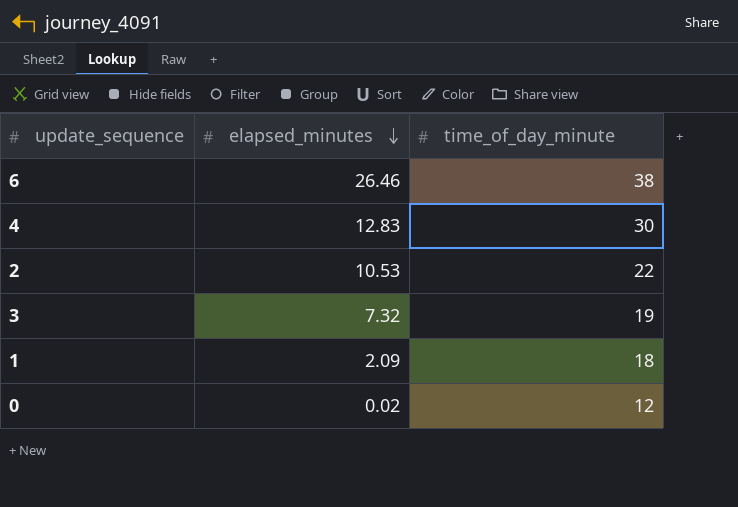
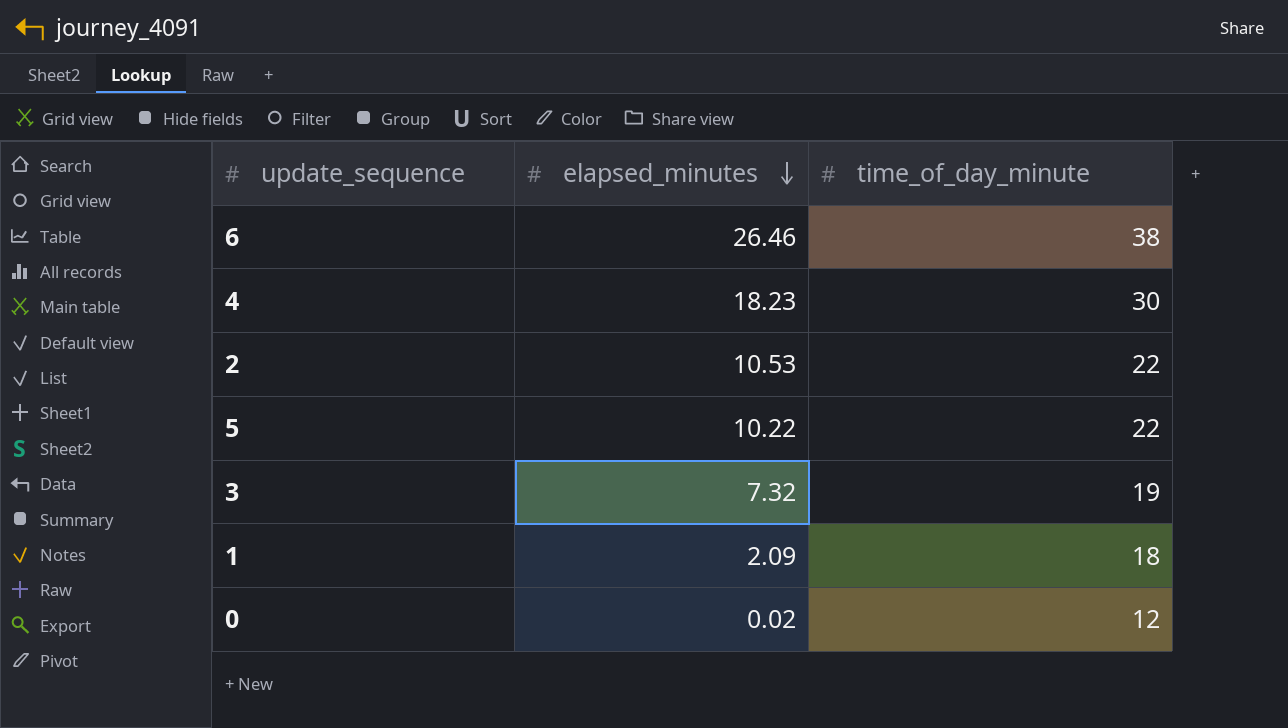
4 | elapsed_minutes: 12.83 -> 18.23
row 5: none -> 10.22 | 22

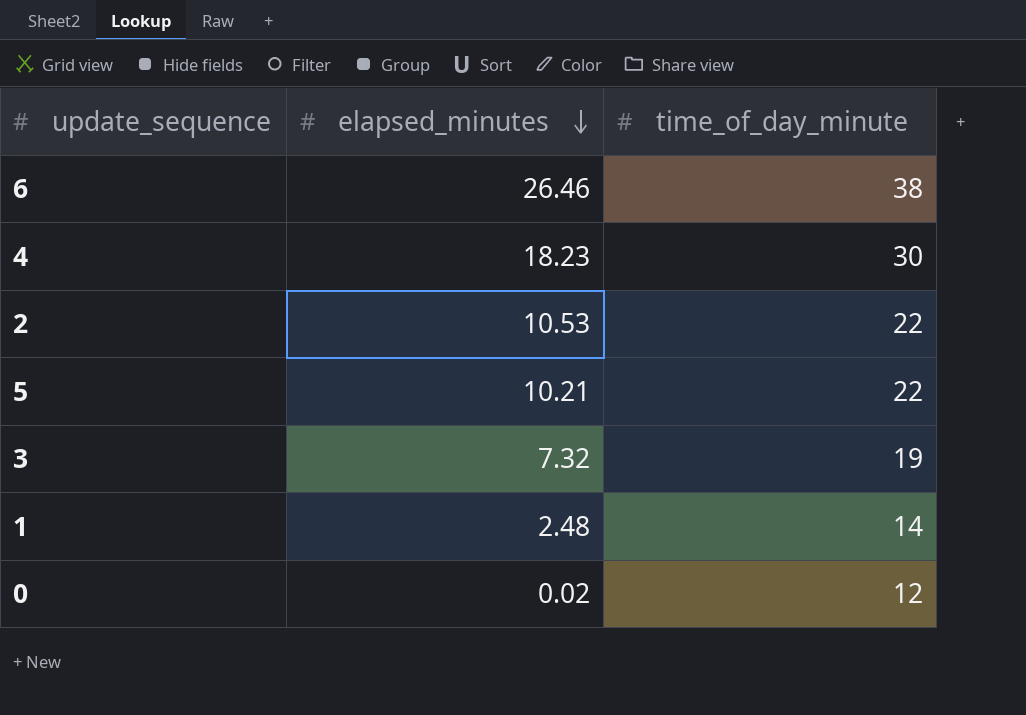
5 | elapsed_minutes: 10.22 -> 10.21
1 | elapsed_minutes: 2.09 -> 2.48
1 | time_of_day_minute: 18 -> 14

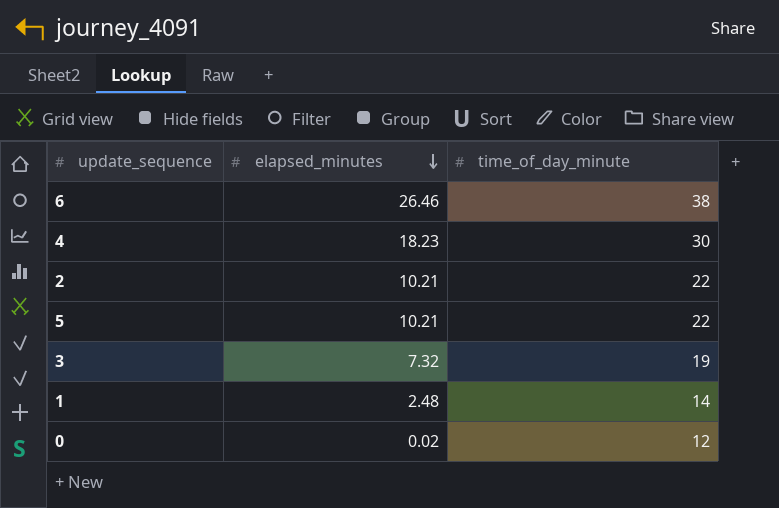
2 | elapsed_minutes: 10.53 -> 10.21

